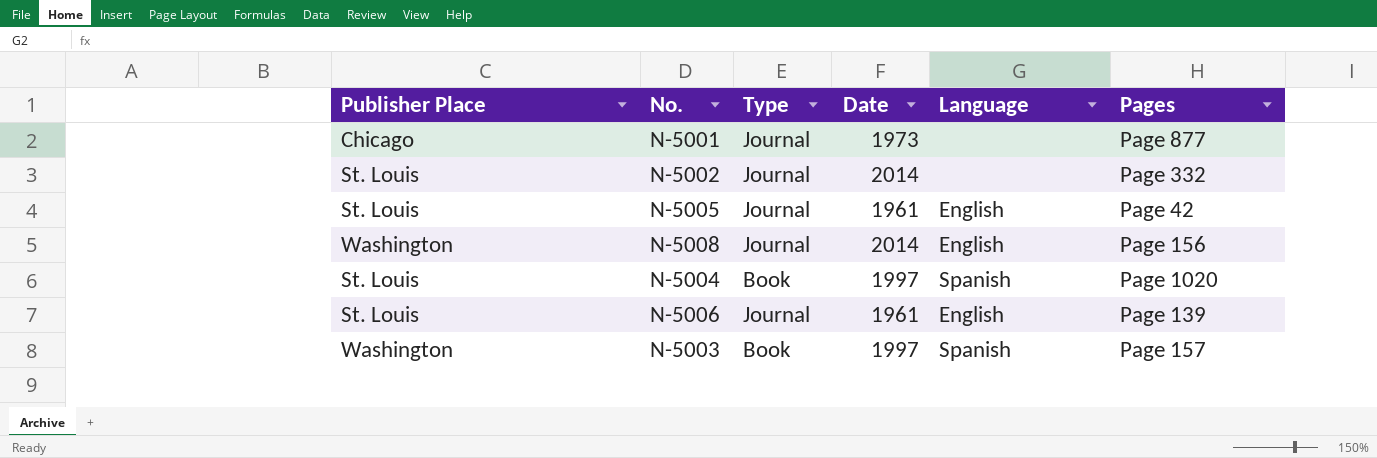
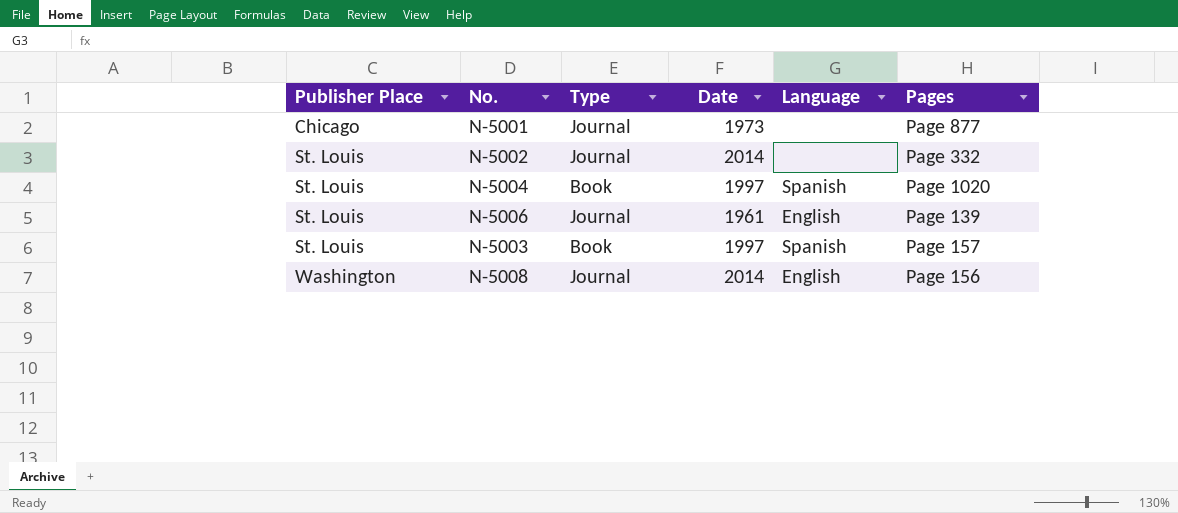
row order: none -> Publisher Place ascending
row N-5005: St. Louis | Journal | 1961 | English | Page 42 -> none
N-5003 | Publisher Place: Washington -> St. Louis

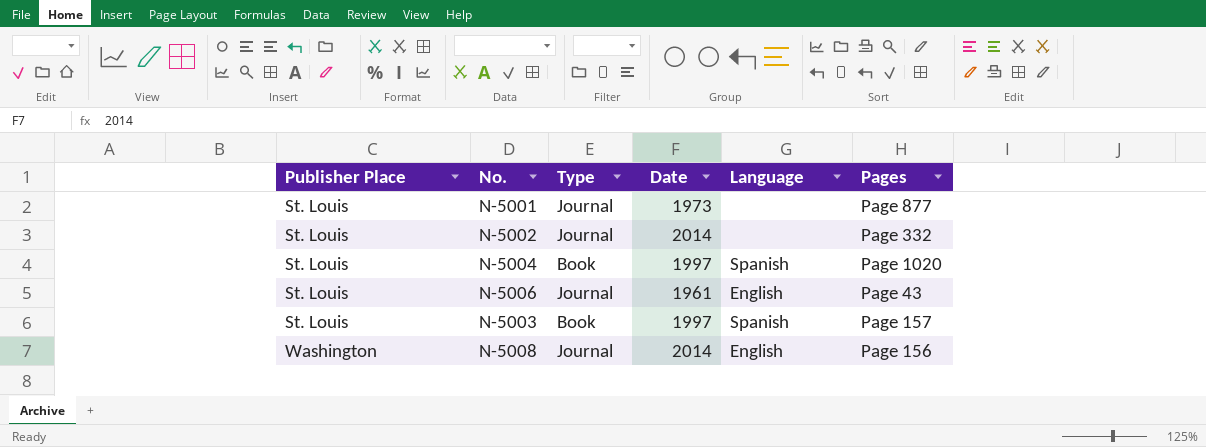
N-5001 | Publisher Place: Chicago -> St. Louis
N-5006 | Pages: Page 139 -> Page 43

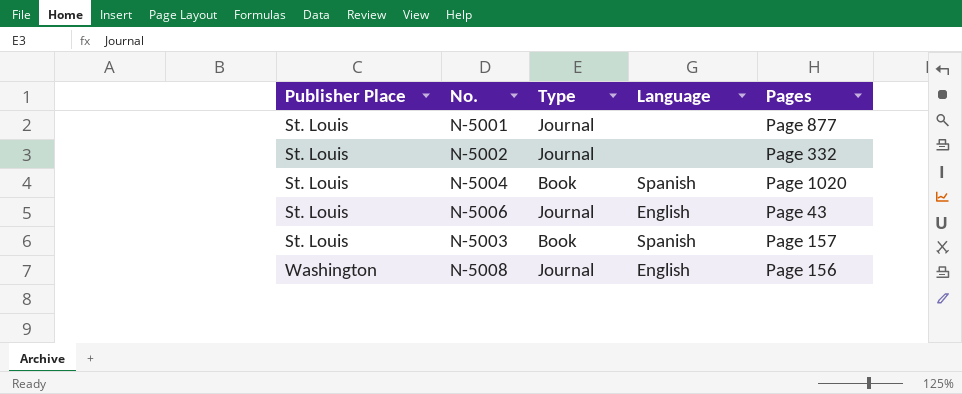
column Date | position: 4 -> none

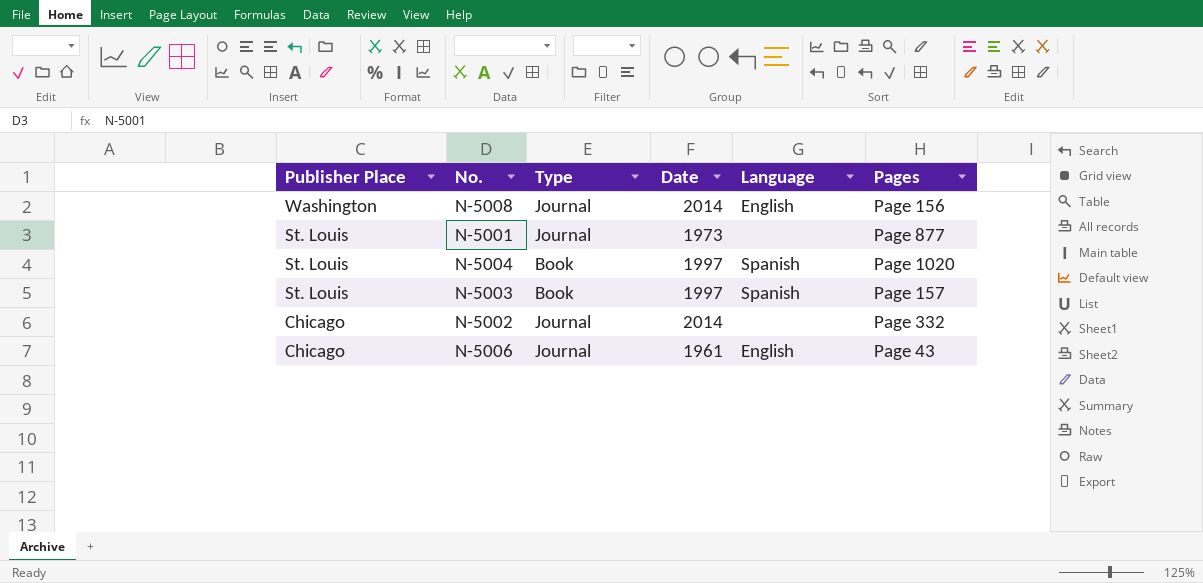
row order: Publisher Place ascending -> Publisher Place descending
column Date | position: none -> 4
N-5002 | Publisher Place: St. Louis -> Chicago
N-5006 | Publisher Place: St. Louis -> Chicago

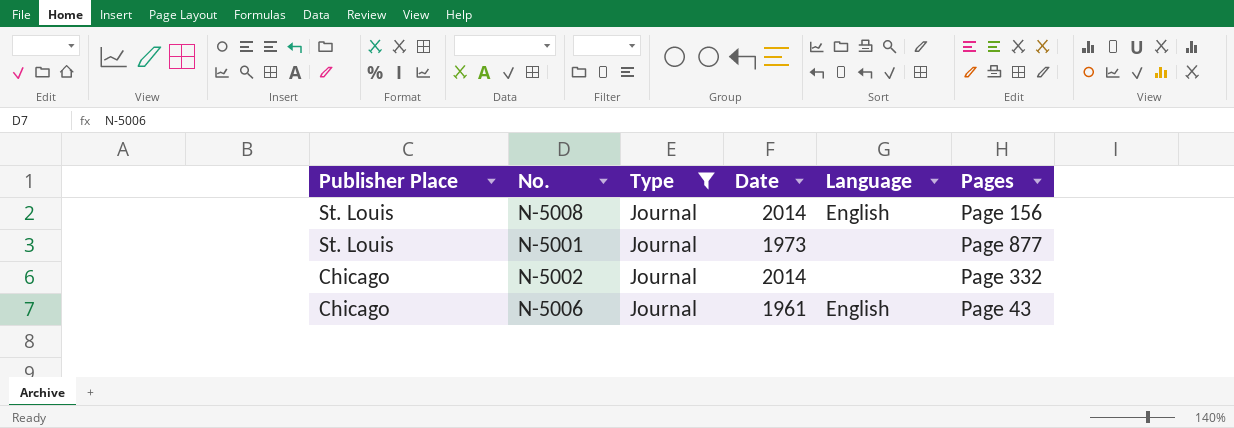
filter: none -> Type = Journal
N-5008 | Publisher Place: Washington -> St. Louis

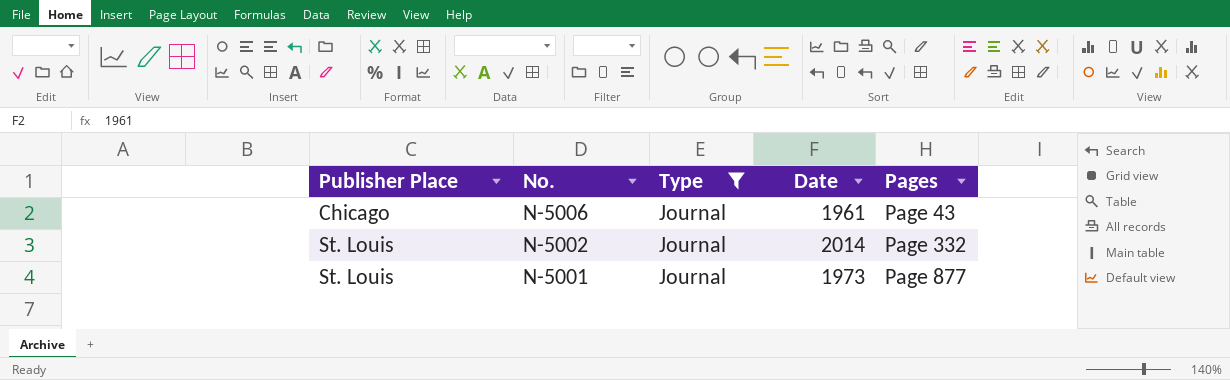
row order: Publisher Place descending -> Publisher Place ascending
column Language | position: 5 -> none
row N-5008: St. Louis | Journal | 2014 | English | Page 156 -> none
N-5002 | Publisher Place: Chicago -> St. Louis

